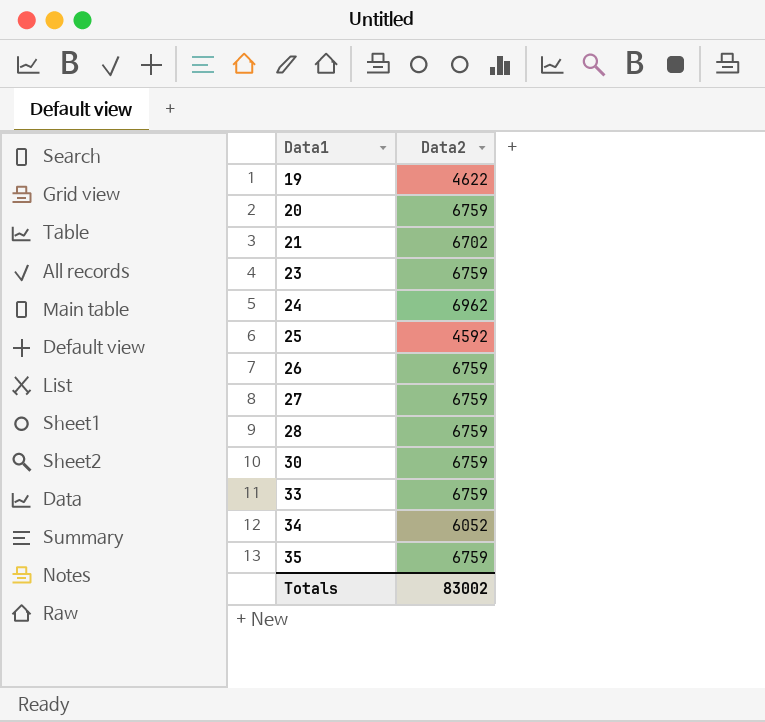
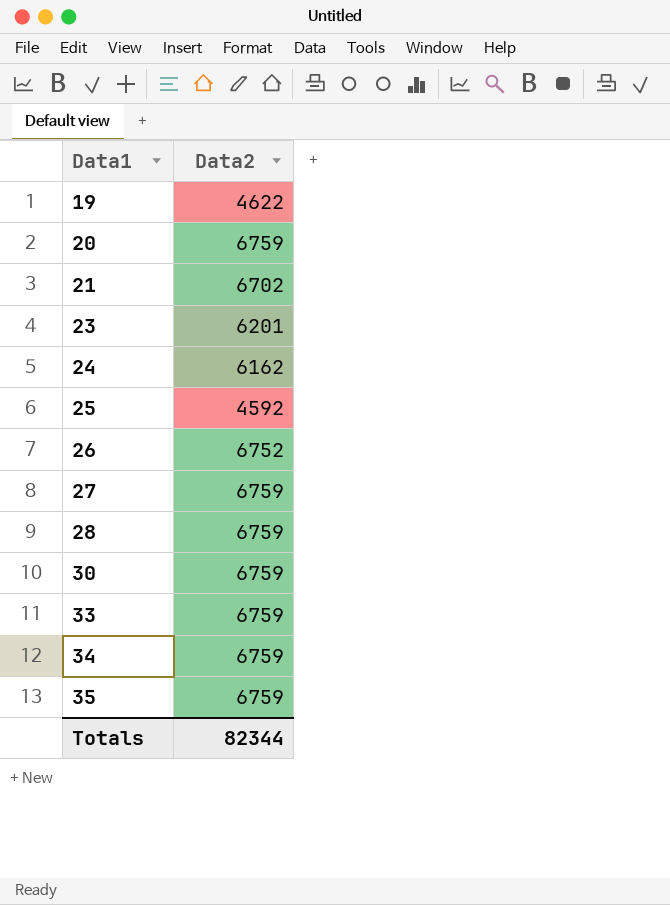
23 | Data2: 6759 -> 6201
24 | Data2: 6962 -> 6162
26 | Data2: 6759 -> 6752
34 | Data2: 6052 -> 6759
Totals | Data2: 83002 -> 82344

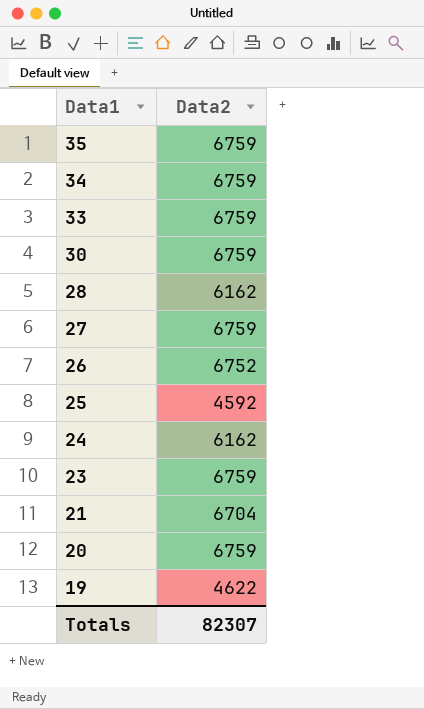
row order: Data1 ascending -> Data1 descending
28 | Data2: 6759 -> 6162
23 | Data2: 6201 -> 6759
21 | Data2: 6702 -> 6704
Totals | Data2: 82344 -> 82307

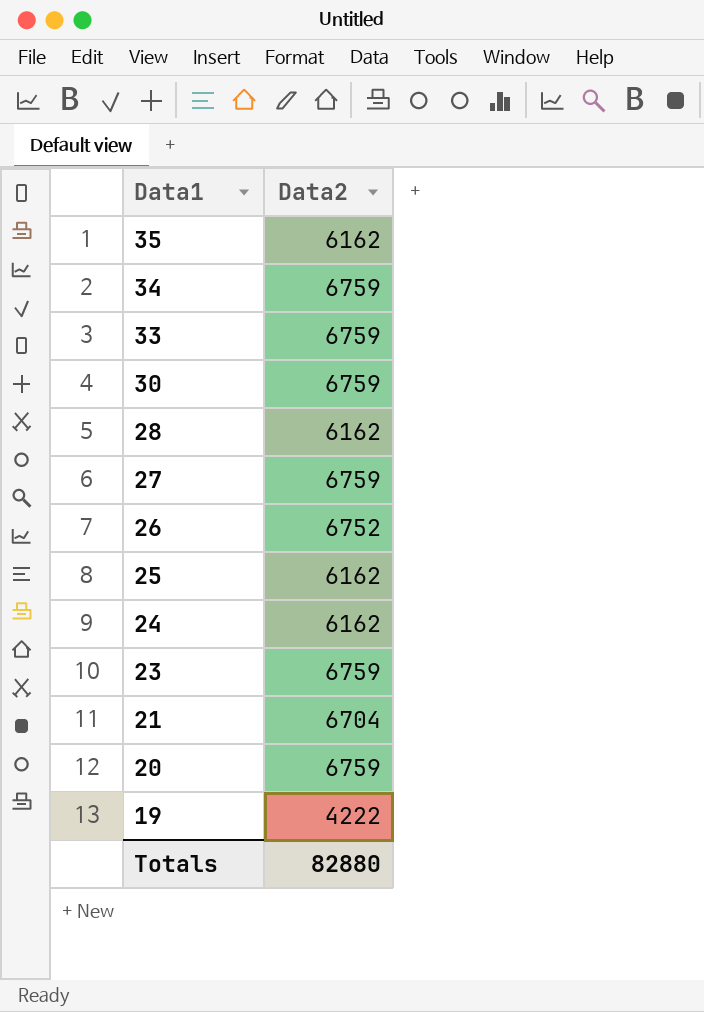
35 | Data2: 6759 -> 6162
25 | Data2: 4592 -> 6162
19 | Data2: 4622 -> 4222
Totals | Data2: 82307 -> 82880

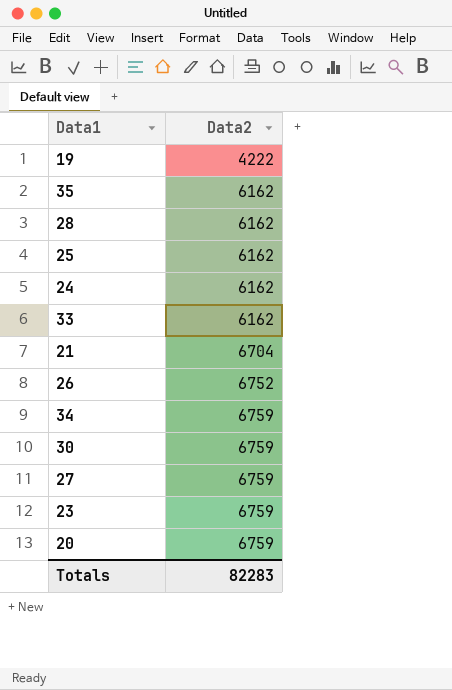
row order: Data1 descending -> Data2 ascending
33 | Data2: 6759 -> 6162
Totals | Data2: 82880 -> 82283

